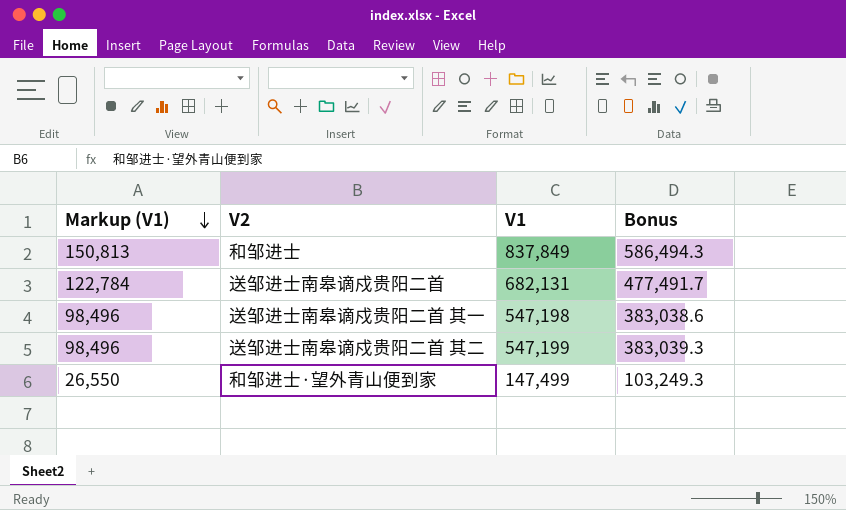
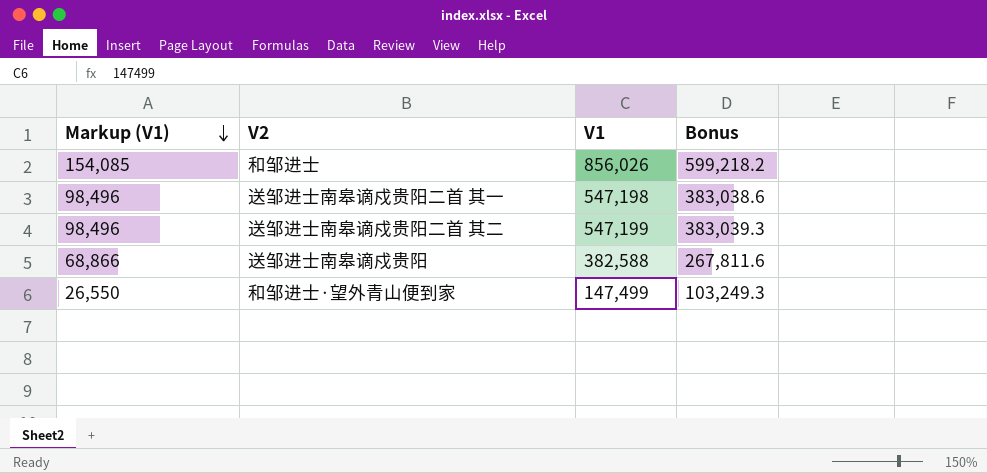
row 送邹进士南皋谪戍贵阳二首: 122,784 | 682,131 | 477,491.7 -> none
和邹进士 | Markup (V1): 150,813 -> 154,085
和邹进士 | V1: 837,849 -> 856,026
和邹进士 | Bonus: 586,494.3 -> 599,218.2
row 送邹进士南皋谪戍贵阳: none -> 68,866 | 382,588 | 267,811.6

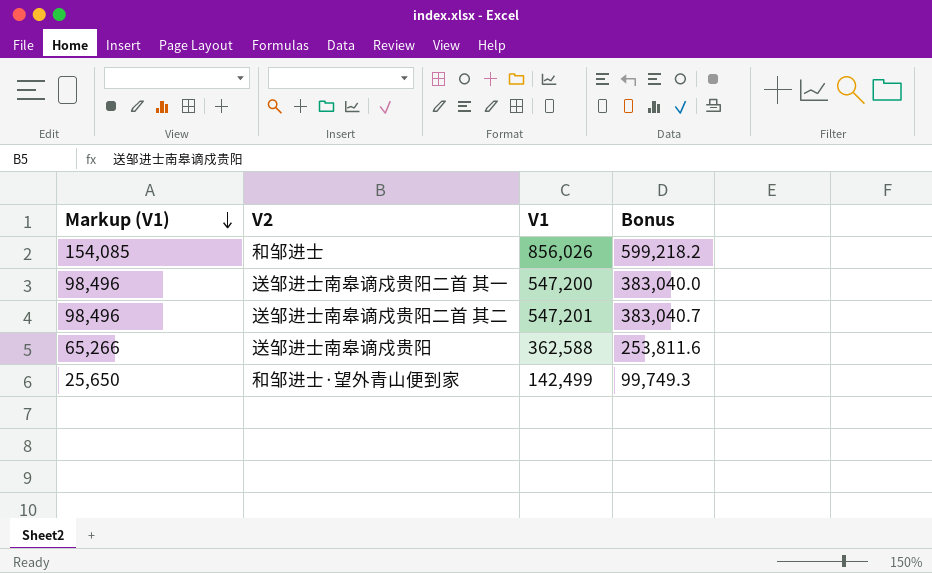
送邹进士南皋谪戍贵阳二首 其一 | V1: 547,198 -> 547,200
送邹进士南皋谪戍贵阳二首 其一 | Bonus: 383,038.6 -> 383,040.0
送邹进士南皋谪戍贵阳二首 其二 | V1: 547,199 -> 547,201
送邹进士南皋谪戍贵阳二首 其二 | Bonus: 383,039.3 -> 383,040.7
送邹进士南皋谪戍贵阳 | Markup (V1): 68,866 -> 65,266
送邹进士南皋谪戍贵阳 | V1: 382,588 -> 362,588
送邹进士南皋谪戍贵阳 | Bonus: 267,811.6 -> 253,811.6
和邹进士·望外青山便到家 | Markup (V1): 26,550 -> 25,650
和邹进士·望外青山便到家 | V1: 147,499 -> 142,499
和邹进士·望外青山便到家 | Bonus: 103,249.3 -> 99,749.3

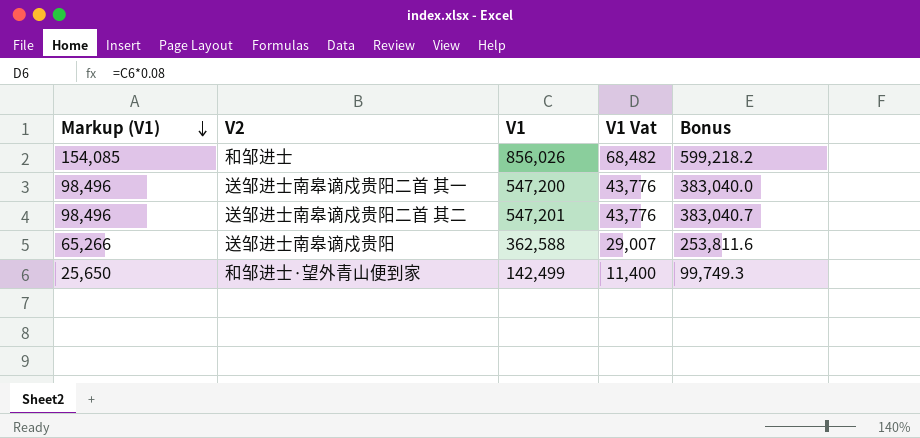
column V1 Vat | formula: none -> [V1] * 0.08

